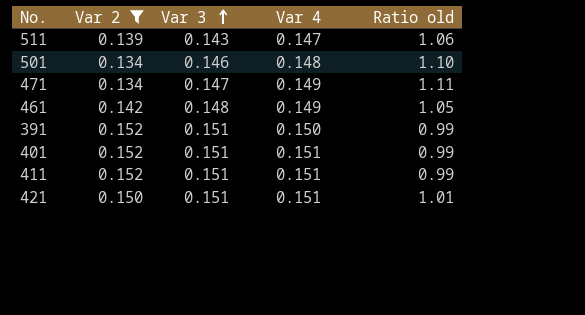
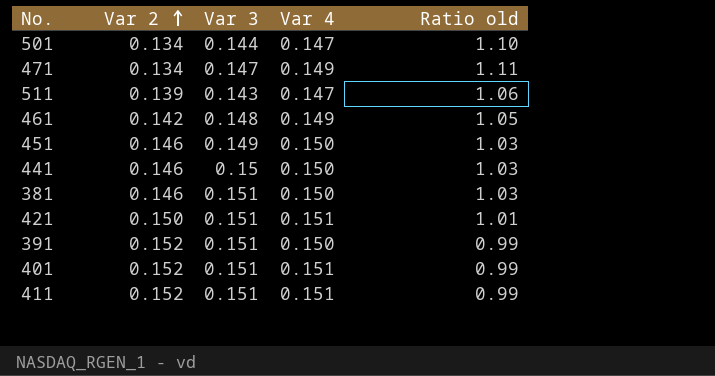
filter: Var 2 != 0.146 -> none
row order: Var 3 ascending -> Var 2 ascending
501 | Var 3: 0.146 -> 0.144
501 | Var 4: 0.148 -> 0.147

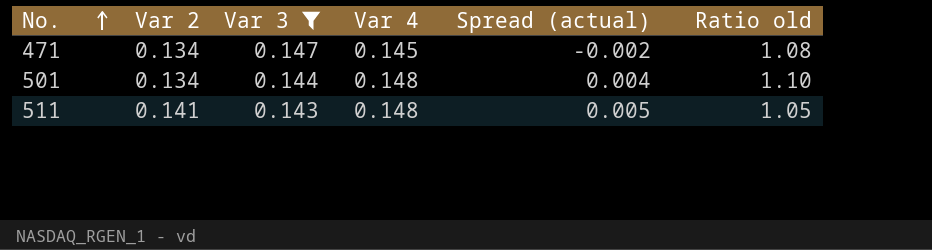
filter: none -> Var 3 <= 0.147
row order: Var 2 ascending -> No. ascending
column Spread (actual) | formula: none -> [Var 4] - [Var 3]
471 | Var 4: 0.149 -> 0.145
471 | Ratio old: 1.11 -> 1.08
501 | Var 4: 0.147 -> 0.148
511 | Var 2: 0.139 -> 0.141
511 | Var 4: 0.147 -> 0.148
511 | Ratio old: 1.06 -> 1.05

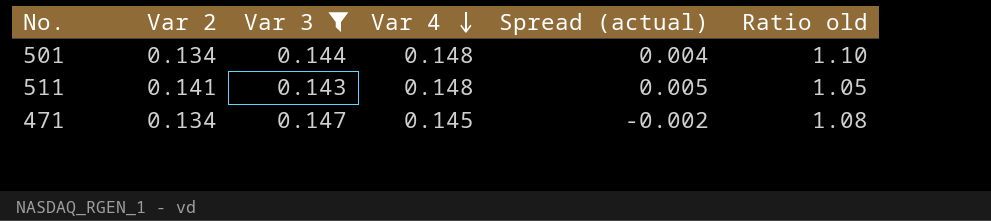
row order: No. ascending -> Var 4 descending

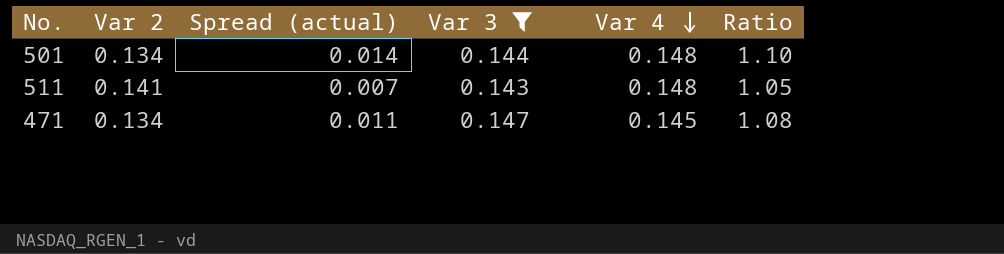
column Spread (actual) | formula: [Var 4] - [Var 3] -> [Var 4] - [Var 2]
column Spread (actual) | position: 5 -> 3
column name: Ratio old -> Ratio

